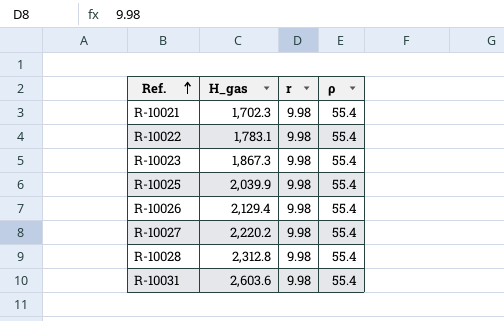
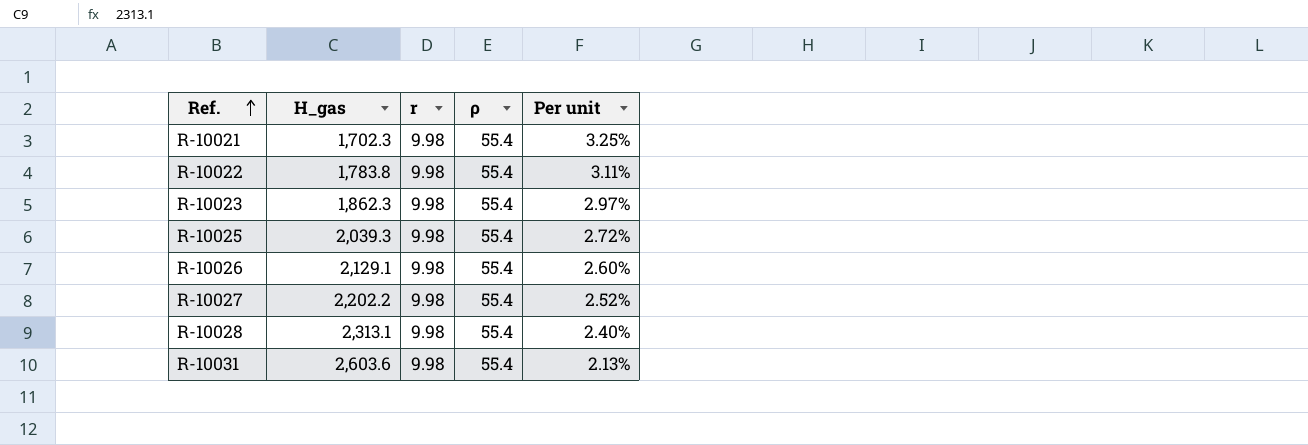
column Per unit | formula: none -> [ρ] / [H_gas]
R-10022 | H_gas: 1,783.1 -> 1,783.8
R-10023 | H_gas: 1,867.3 -> 1,862.3
R-10025 | H_gas: 2,039.9 -> 2,039.3
R-10026 | H_gas: 2,129.4 -> 2,129.1
R-10027 | H_gas: 2,220.2 -> 2,202.2
R-10028 | H_gas: 2,312.8 -> 2,313.1

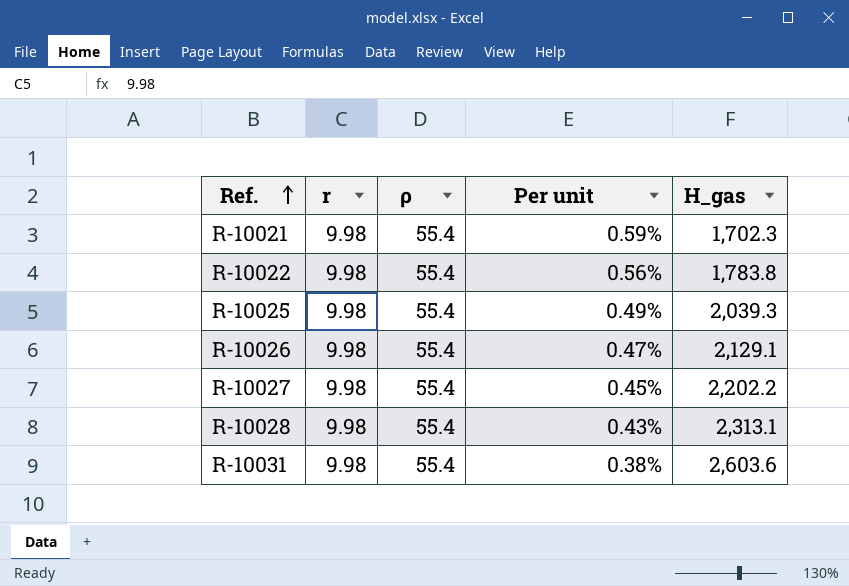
column Per unit | formula: [ρ] / [H_gas] -> [r] / [H_gas]
column H_gas | position: 2 -> 5
row R-10023: 1,862.3 | 9.98 | 55.4 | 2.97% -> none

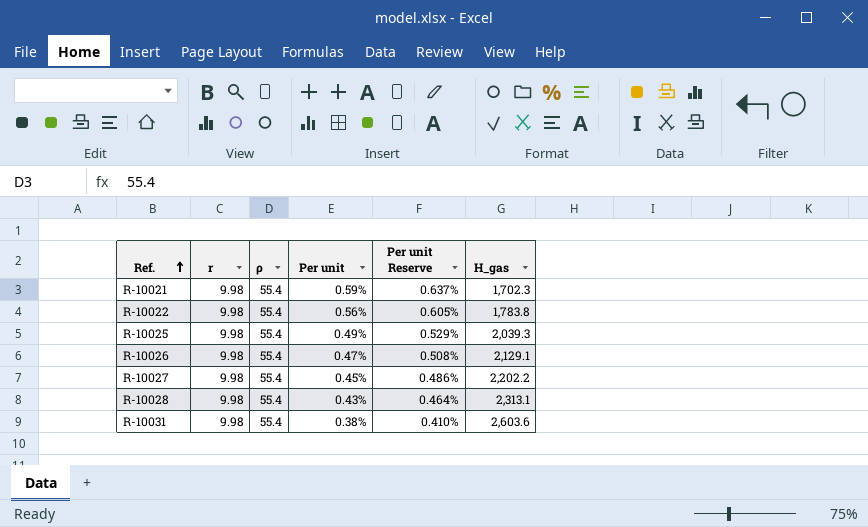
column Per unit Reserve | formula: none -> [Per unit] * 1.08

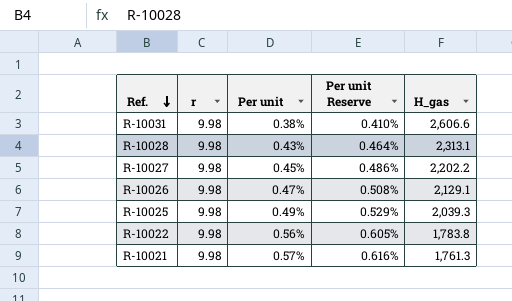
row order: Ref. ascending -> Ref. descending
column ρ | position: 3 -> none
R-10031 | H_gas: 2,603.6 -> 2,606.6
R-10021 | Per unit: 0.59% -> 0.57%
R-10021 | Per unit Reserve: 0.637% -> 0.616%
R-10021 | H_gas: 1,702.3 -> 1,761.3

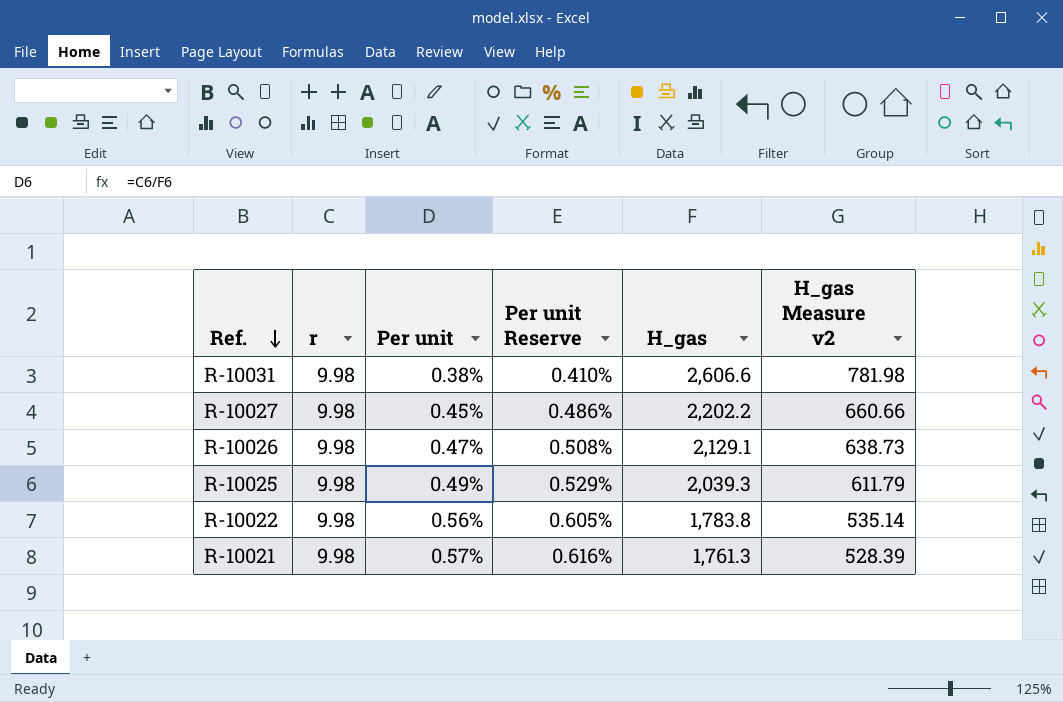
column H_gas Measure v2 | formula: none -> [H_gas] * 0.3
row R-10028: 9.98 | 0.43% | 0.464% | 2,313.1 -> none

